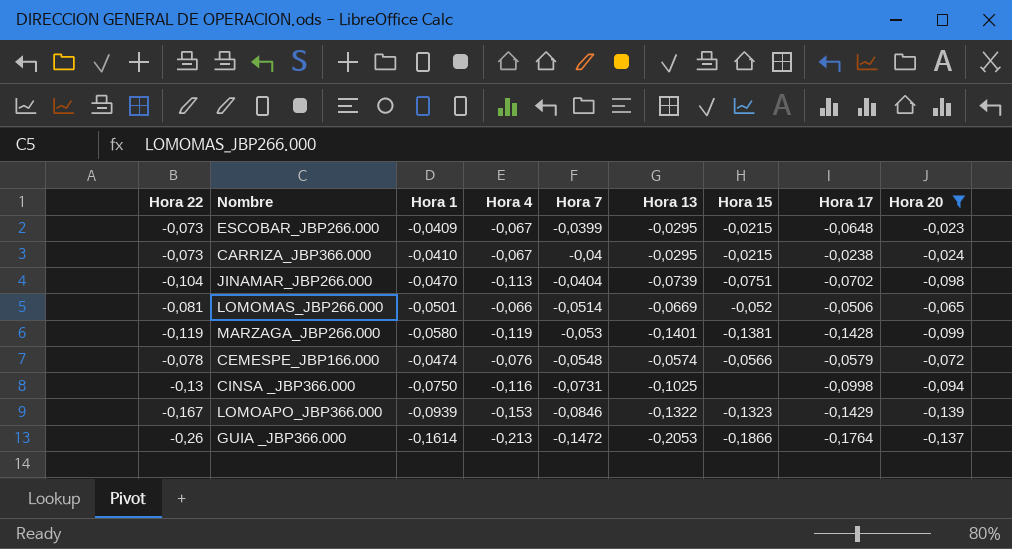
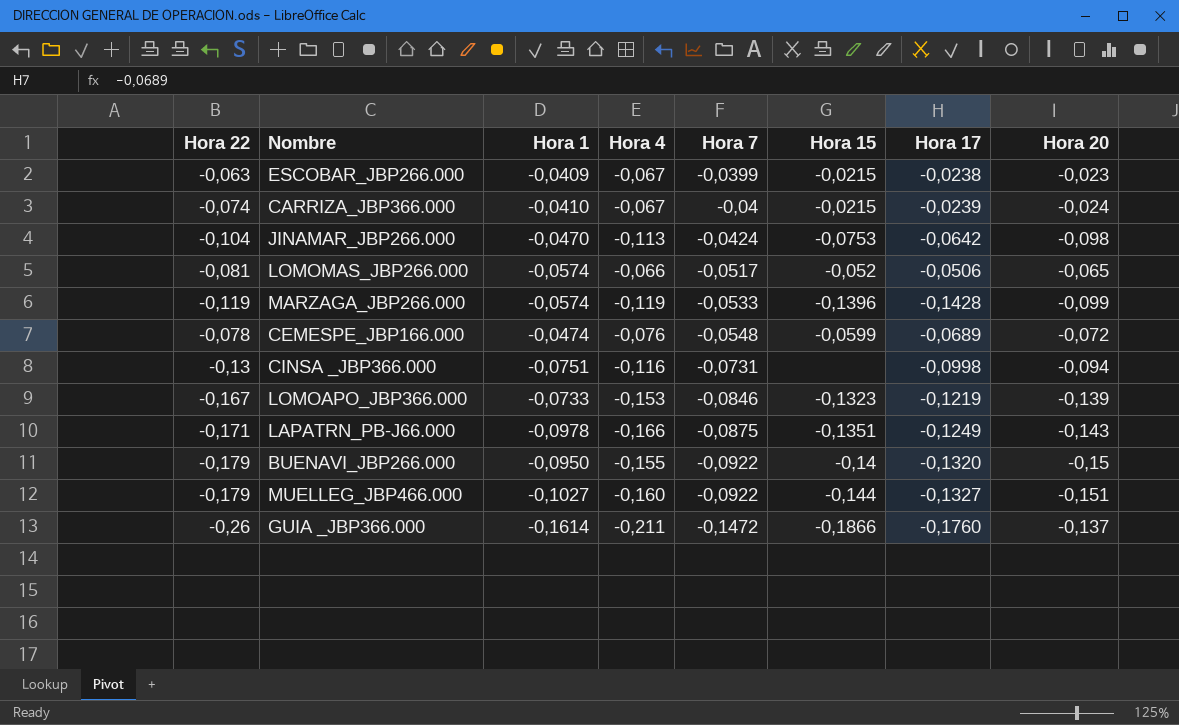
filter: Hora 20 >= -0,139 -> none
column Hora 13 | position: 6 -> none
ESCOBAR_JBP266.000 | Hora 22: -0,073 -> -0,063
ESCOBAR_JBP266.000 | Hora 17: -0,0648 -> -0,0238
CARRIZA_JBP366.000 | Hora 22: -0,073 -> -0,074
CARRIZA_JBP366.000 | Hora 17: -0,0238 -> -0,0239
JINAMAR_JBP266.000 | Hora 7: -0,0404 -> -0,0424
JINAMAR_JBP266.000 | Hora 15: -0,0751 -> -0,0753
JINAMAR_JBP266.000 | Hora 17: -0,0702 -> -0,0642
LOMOMAS_JBP266.000 | Hora 1: -0,0501 -> -0,0574
LOMOMAS_JBP266.000 | Hora 7: -0,0514 -> -0,0517
MARZAGA_JBP266.000 | Hora 1: -0,0580 -> -0,0574
MARZAGA_JBP266.000 | Hora 7: -0,053 -> -0,0533
MARZAGA_JBP266.000 | Hora 15: -0,1381 -> -0,1396
CEMESPE_JBP166.000 | Hora 15: -0,0566 -> -0,0599
CEMESPE_JBP166.000 | Hora 17: -0,0579 -> -0,0689
CINSA _JBP366.000 | Hora 1: -0,0750 -> -0,0751
LOMOAPO_JBP366.000 | Hora 1: -0,0939 -> -0,0733
LOMOAPO_JBP366.000 | Hora 17: -0,1429 -> -0,1219
GUIA _JBP366.000 | Hora 4: -0,213 -> -0,211
GUIA _JBP366.000 | Hora 17: -0,1764 -> -0,1760

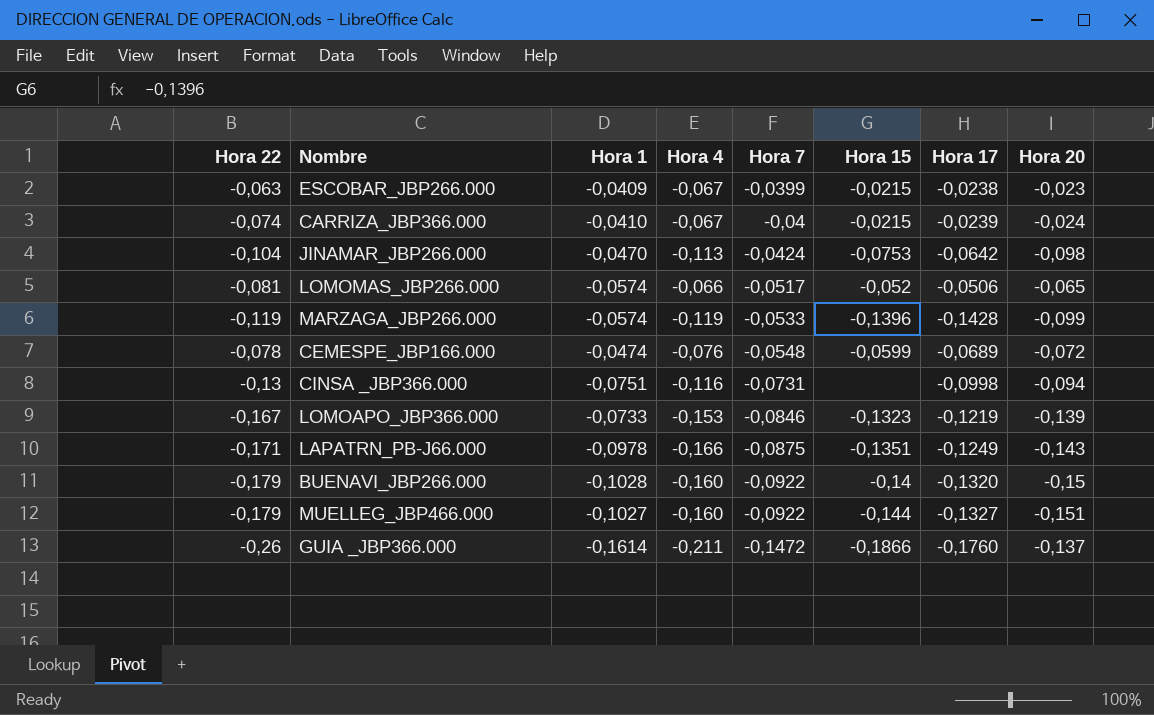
BUENAVI_JBP266.000 | Hora 1: -0,0950 -> -0,1028
BUENAVI_JBP266.000 | Hora 4: -0,155 -> -0,160

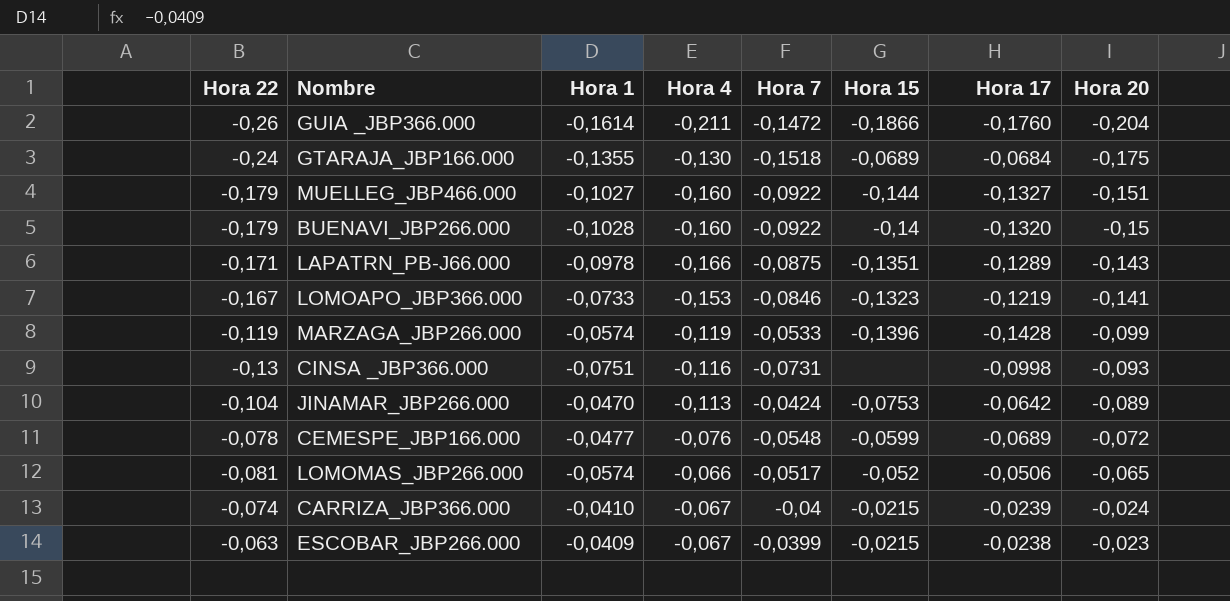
row order: Hora 7 descending -> Hora 20 ascending
GUIA _JBP366.000 | Hora 20: -0,137 -> -0,204
row GTARAJA_JBP166.000: none -> -0,24 | -0,1355 | -0,130 | -0,1518 | -0,0689 | -0,0684 | -0,175
LAPATRN_PB-J66.000 | Hora 17: -0,1249 -> -0,1289
LOMOAPO_JBP366.000 | Hora 20: -0,139 -> -0,141
CINSA _JBP366.000 | Hora 20: -0,094 -> -0,093
JINAMAR_JBP266.000 | Hora 20: -0,098 -> -0,089
CEMESPE_JBP166.000 | Hora 1: -0,0474 -> -0,0477

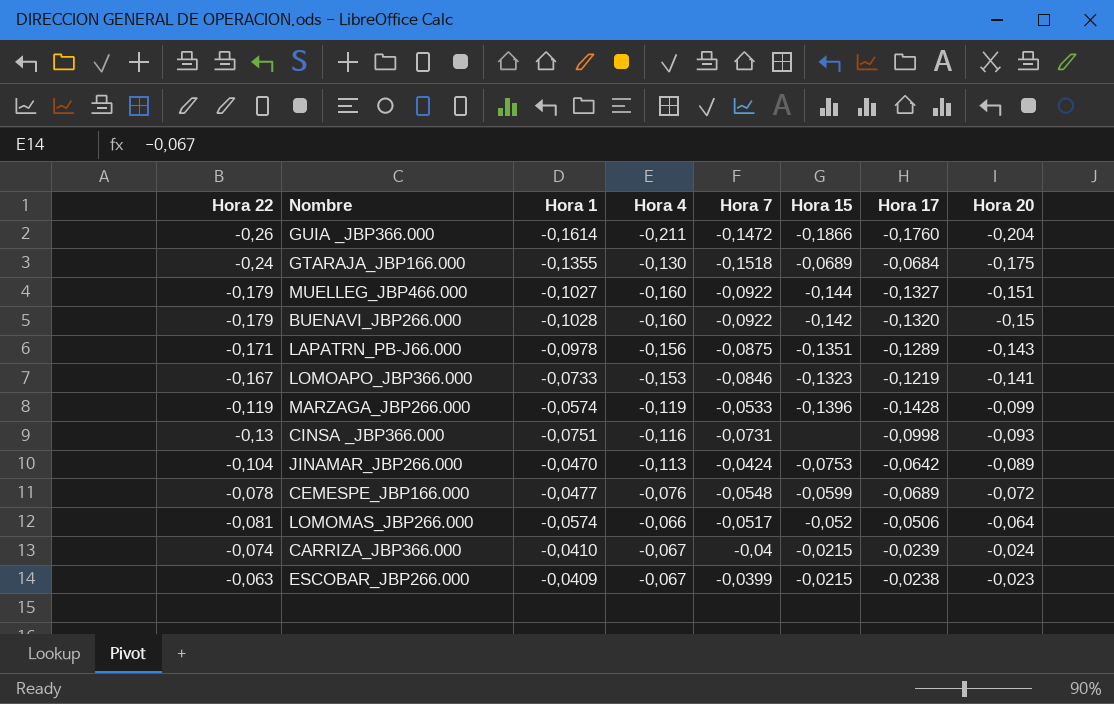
BUENAVI_JBP266.000 | Hora 15: -0,14 -> -0,142
LAPATRN_PB-J66.000 | Hora 4: -0,166 -> -0,156
LOMOMAS_JBP266.000 | Hora 20: -0,065 -> -0,064

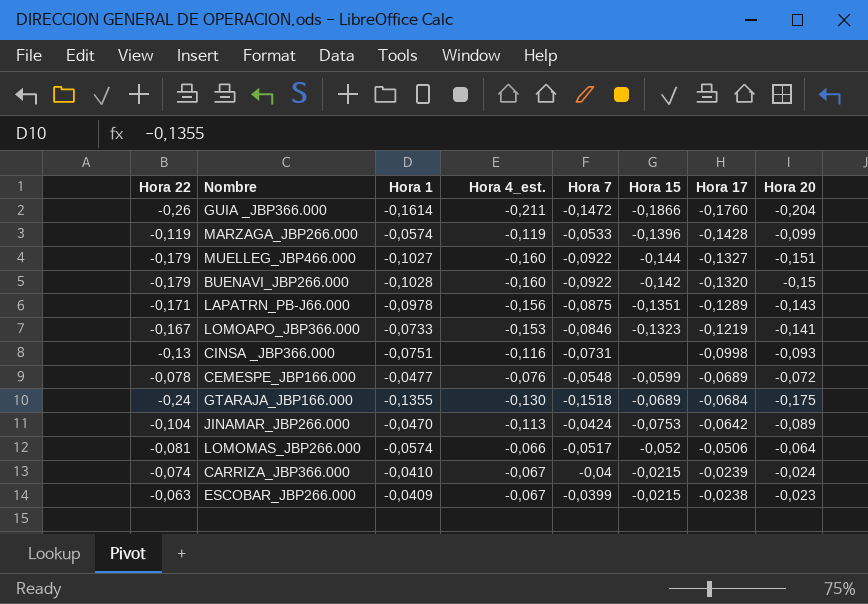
row order: Hora 20 ascending -> Hora 17 ascending
column name: Hora 4 -> Hora 4_est.

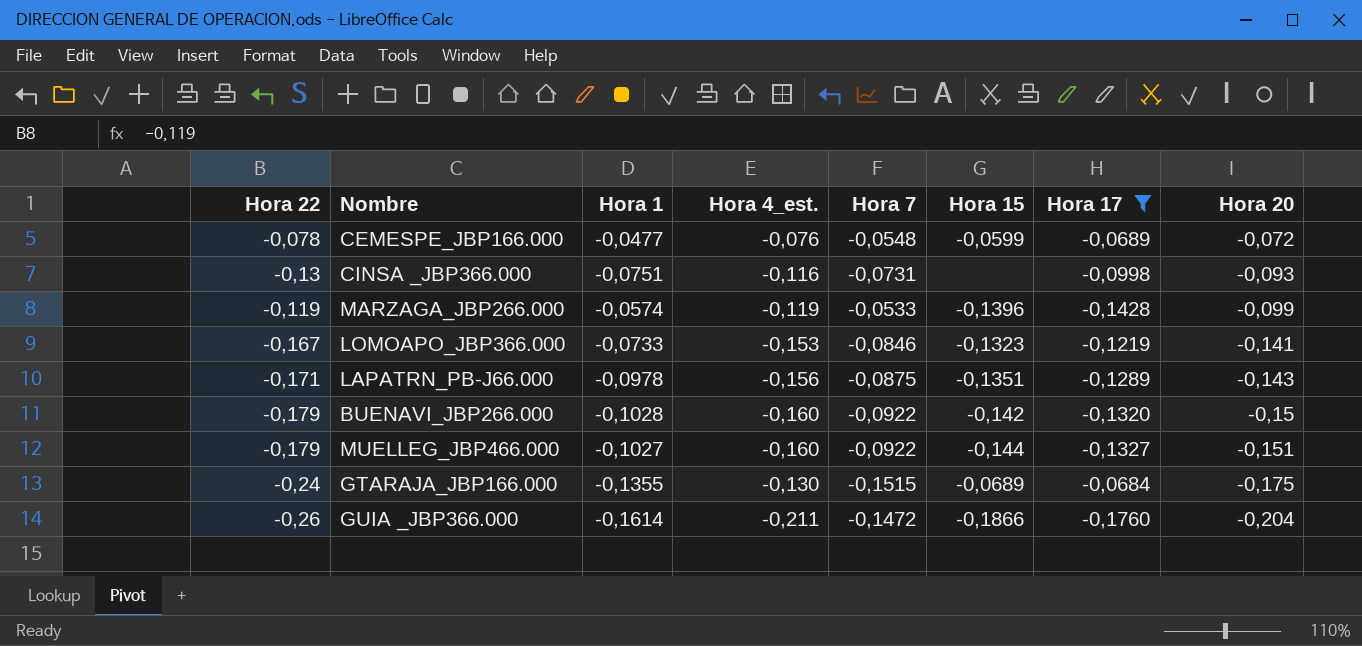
filter: none -> Hora 17 <= -0,0684
row order: Hora 17 ascending -> Hora 20 descending
GTARAJA_JBP166.000 | Hora 7: -0,1518 -> -0,1515

